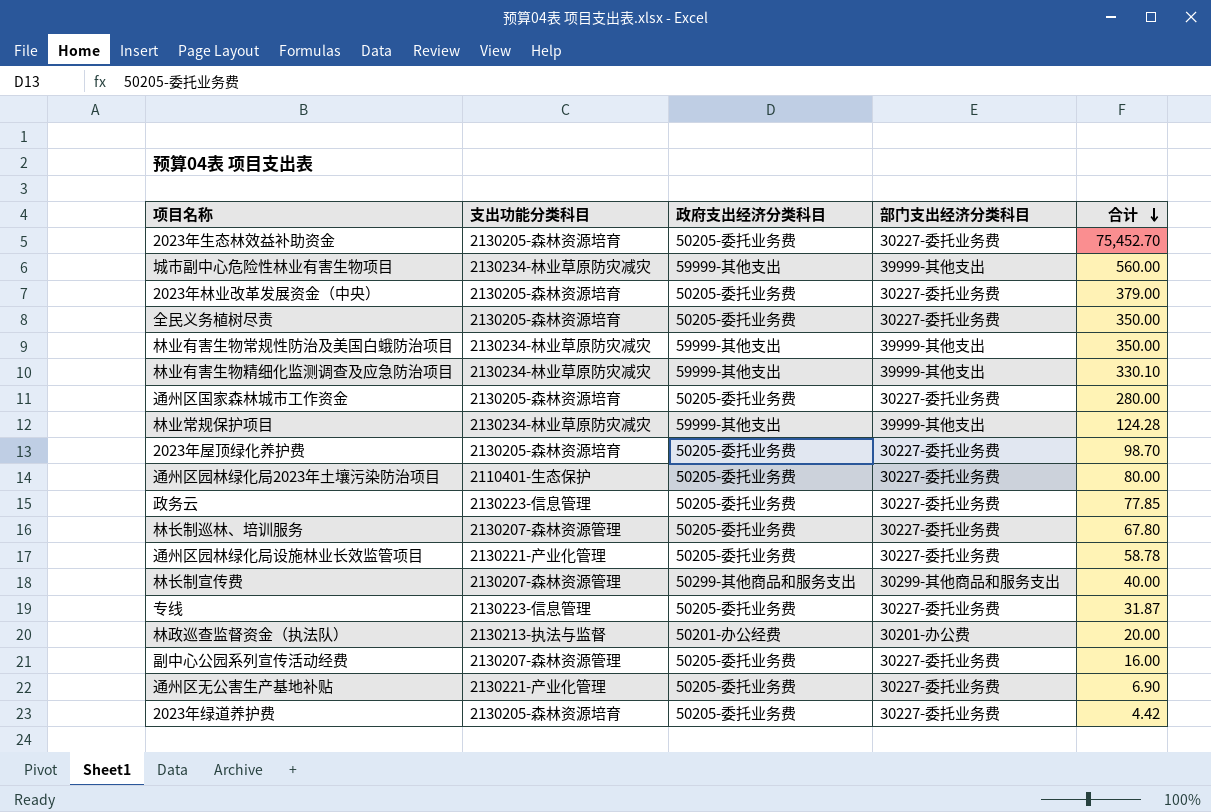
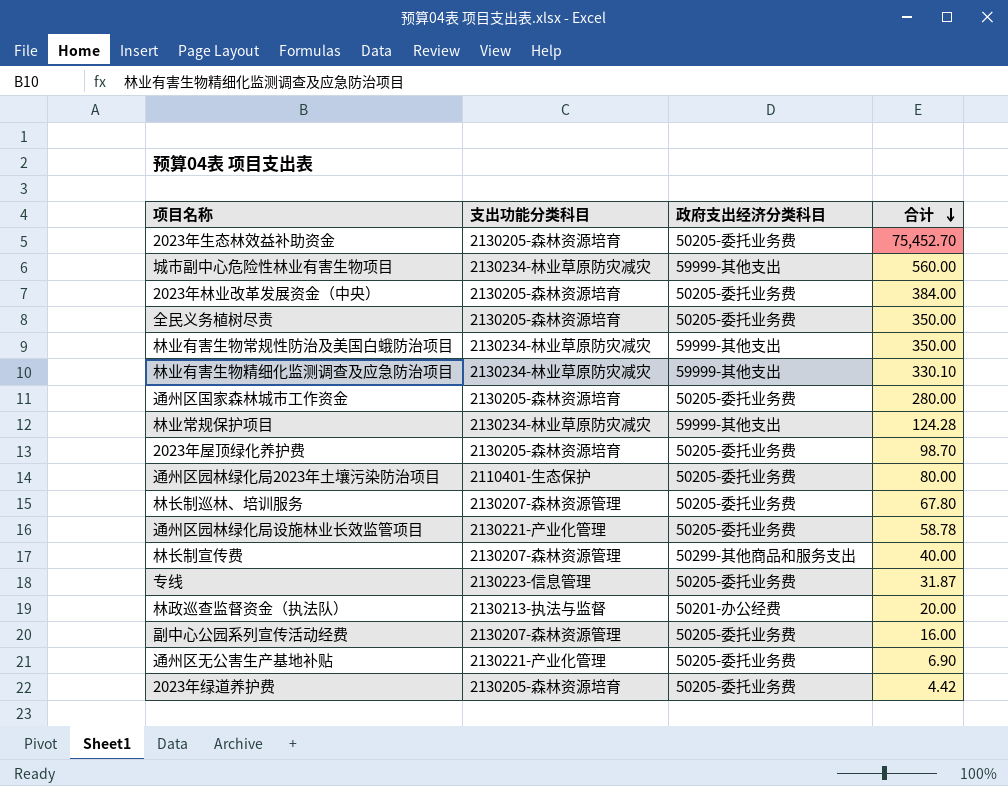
column 部门支出经济分类科目 | position: 4 -> none
row 政务云: 2130223-信息管理 | 50205-委托业务费 | 30227-委托业务费 | 77.85 -> none
2023年林业改革发展资金（中央） | 合计: 379.00 -> 384.00

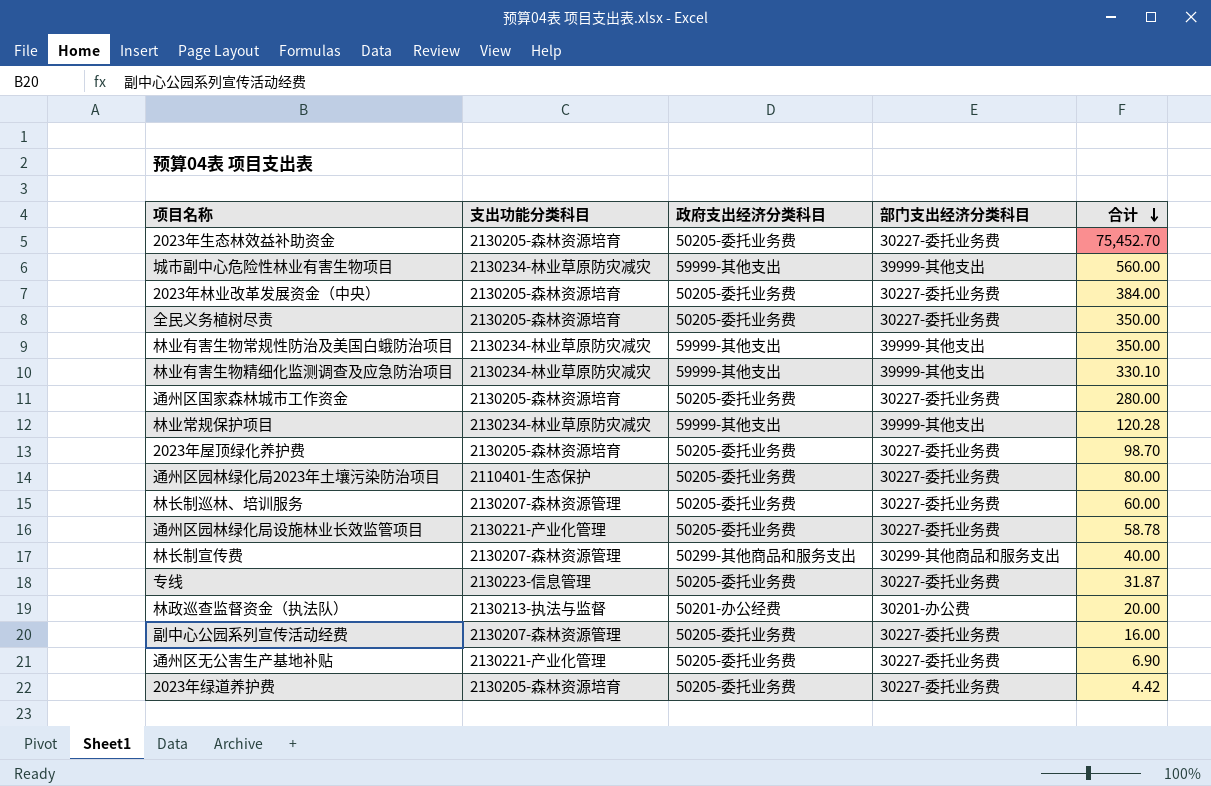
column 部门支出经济分类科目 | position: none -> 4
林业常规保护项目 | 合计: 124.28 -> 120.28
林长制巡林、培训服务 | 合计: 67.80 -> 60.00

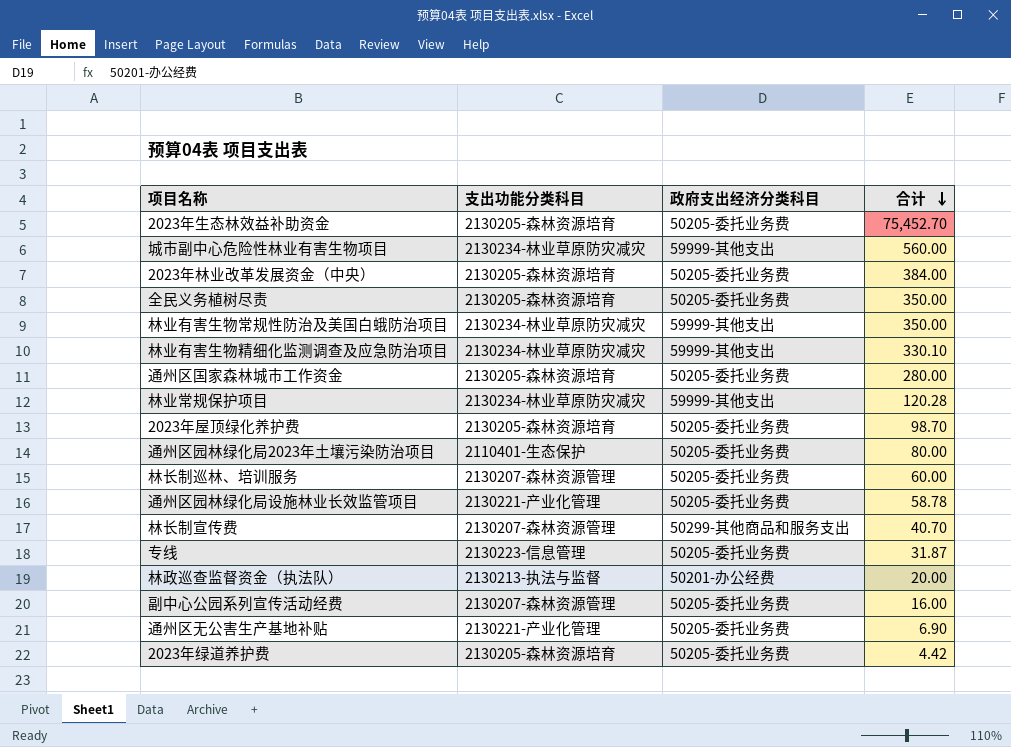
column 部门支出经济分类科目 | position: 4 -> none
林长制宣传费 | 合计: 40.00 -> 40.70

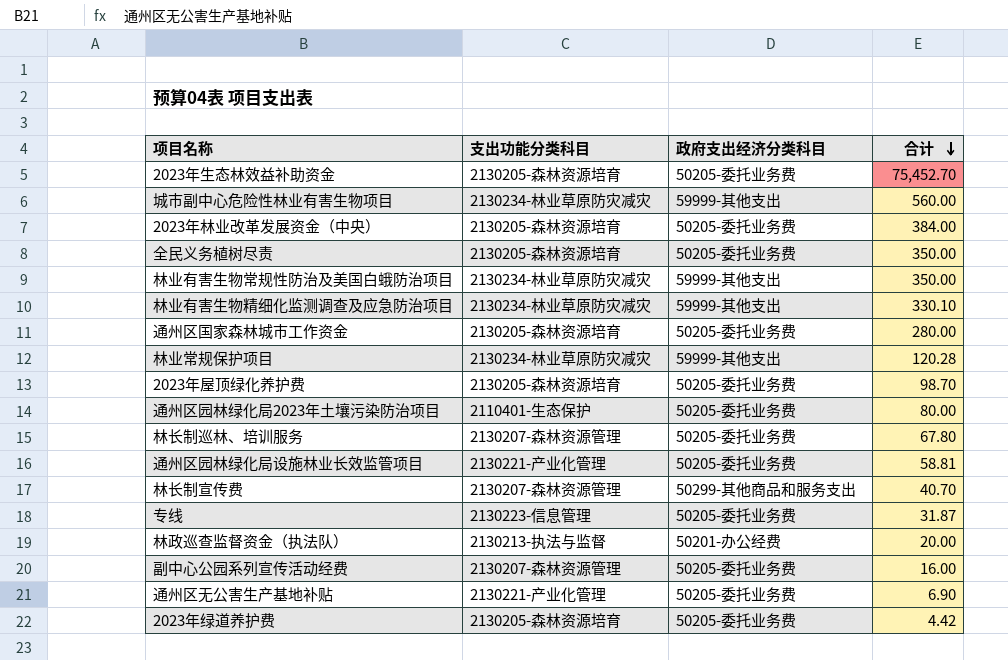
林长制巡林、培训服务 | 合计: 60.00 -> 67.80
通州区园林绿化局设施林业长效监管项目 | 合计: 58.78 -> 58.81

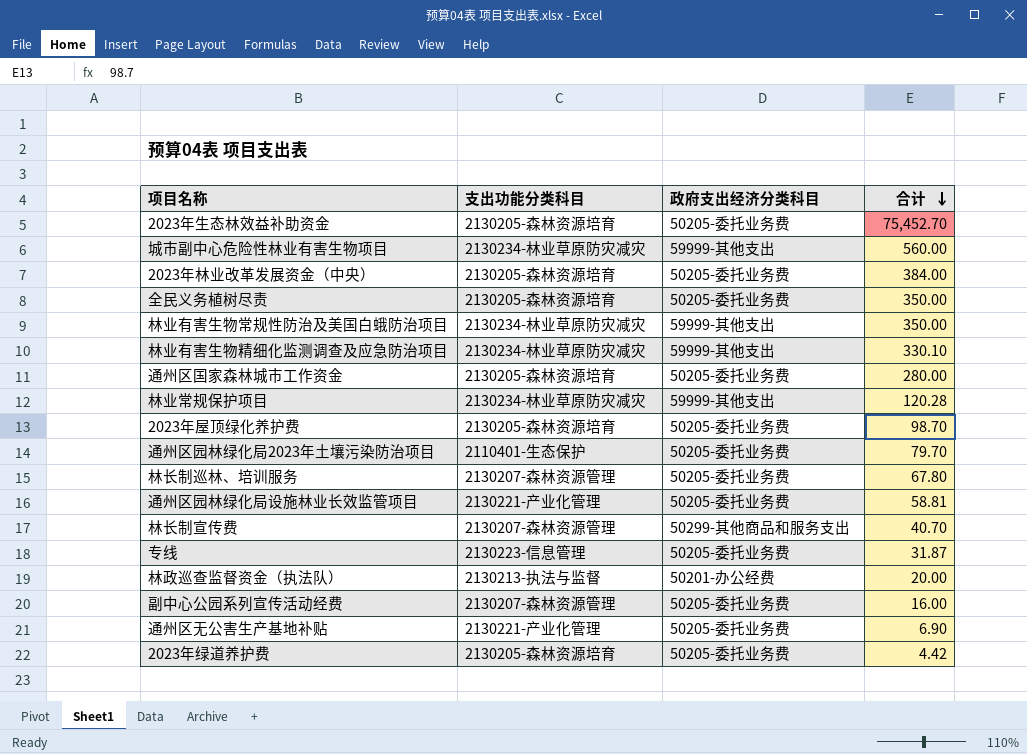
通州区园林绿化局2023年土壤污染防治项目 | 合计: 80.00 -> 79.70

